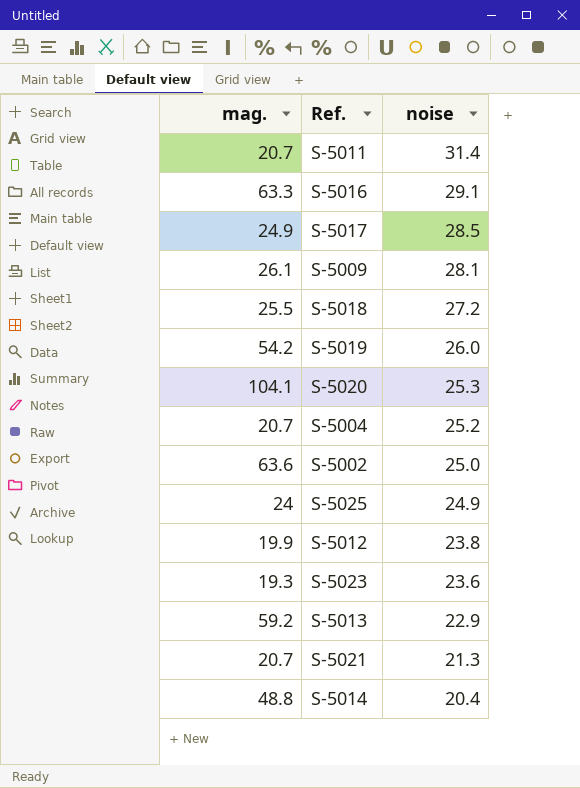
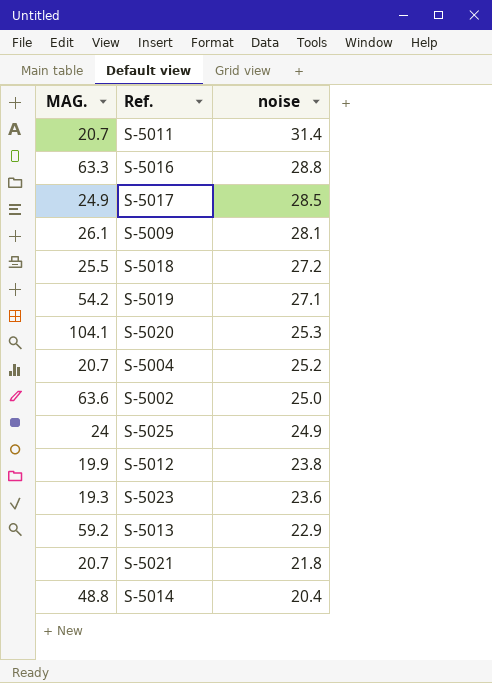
column name: mag. -> MAG.
S-5016 | noise: 29.1 -> 28.8
S-5019 | noise: 26.0 -> 27.1
S-5021 | noise: 21.3 -> 21.8

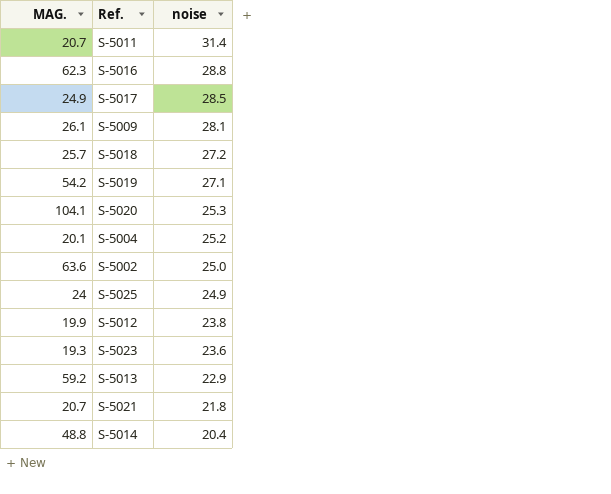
S-5016 | MAG.: 63.3 -> 62.3
S-5018 | MAG.: 25.5 -> 25.7
S-5004 | MAG.: 20.7 -> 20.1

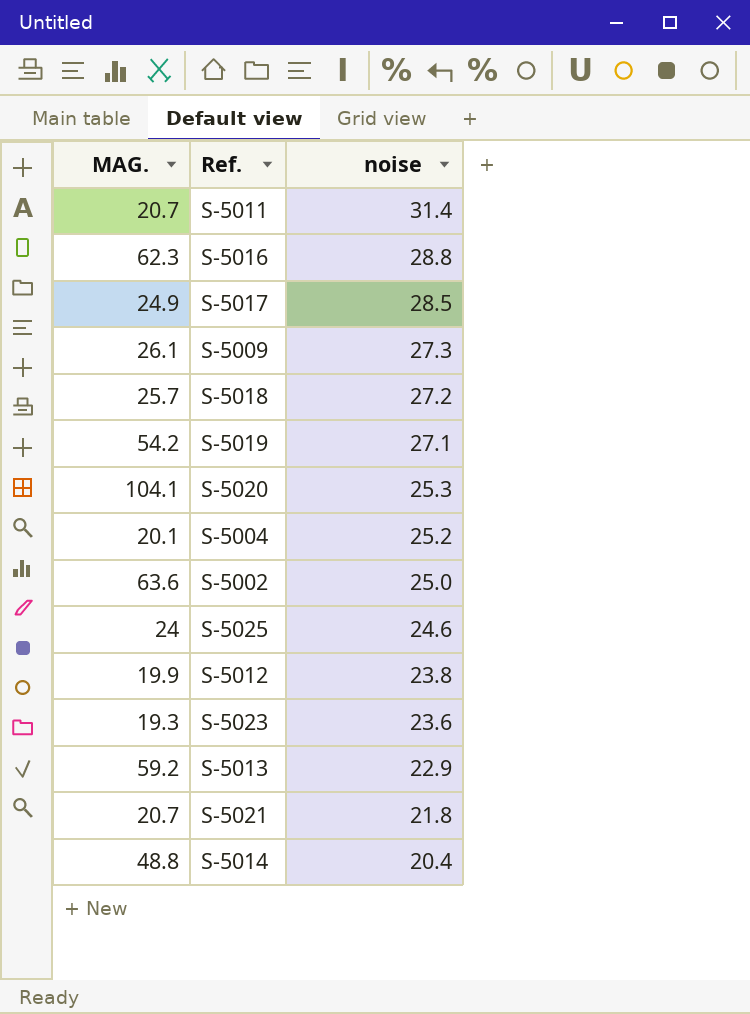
S-5009 | noise: 28.1 -> 27.3
S-5025 | noise: 24.9 -> 24.6

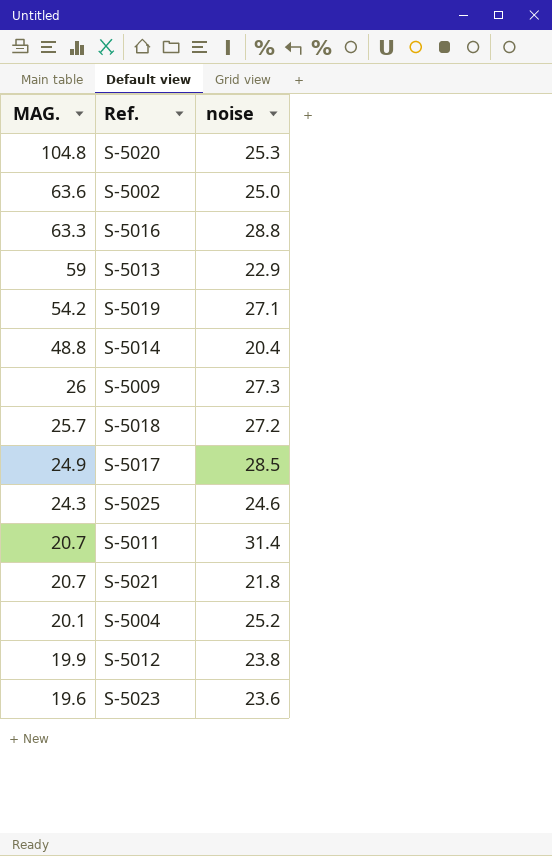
row order: noise descending -> MAG. descending
S-5020 | MAG.: 104.1 -> 104.8
S-5016 | MAG.: 62.3 -> 63.3
S-5013 | MAG.: 59.2 -> 59
S-5009 | MAG.: 26.1 -> 26
S-5025 | MAG.: 24 -> 24.3
S-5023 | MAG.: 19.3 -> 19.6

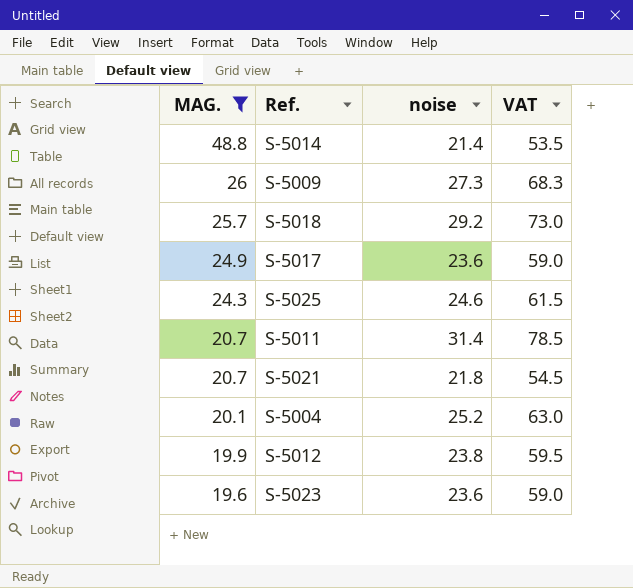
filter: none -> MAG. <= 48.8
column VAT | formula: none -> [noise] * 2.5
S-5014 | noise: 20.4 -> 21.4
S-5018 | noise: 27.2 -> 29.2
S-5017 | noise: 28.5 -> 23.6

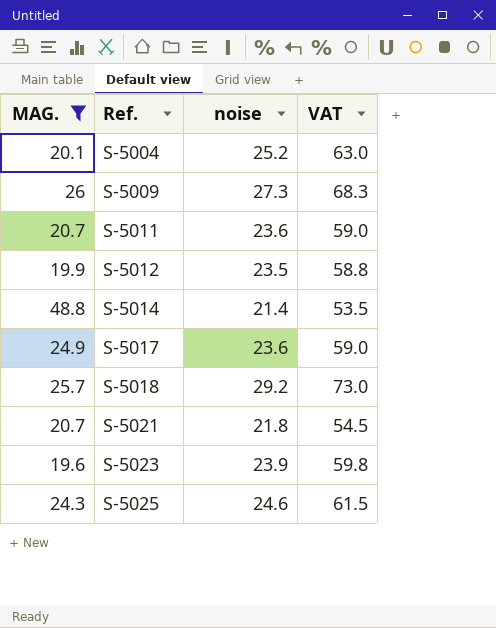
row order: MAG. descending -> Ref. ascending
S-5011 | noise: 31.4 -> 23.6
S-5011 | VAT: 78.5 -> 59.0
S-5012 | noise: 23.8 -> 23.5
S-5012 | VAT: 59.5 -> 58.8
S-5023 | noise: 23.6 -> 23.9
S-5023 | VAT: 59.0 -> 59.8

